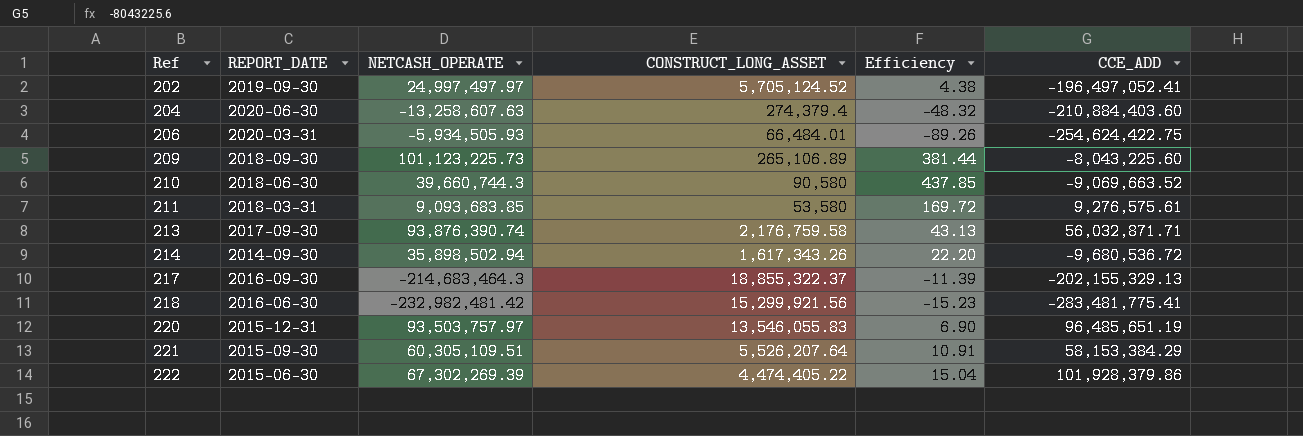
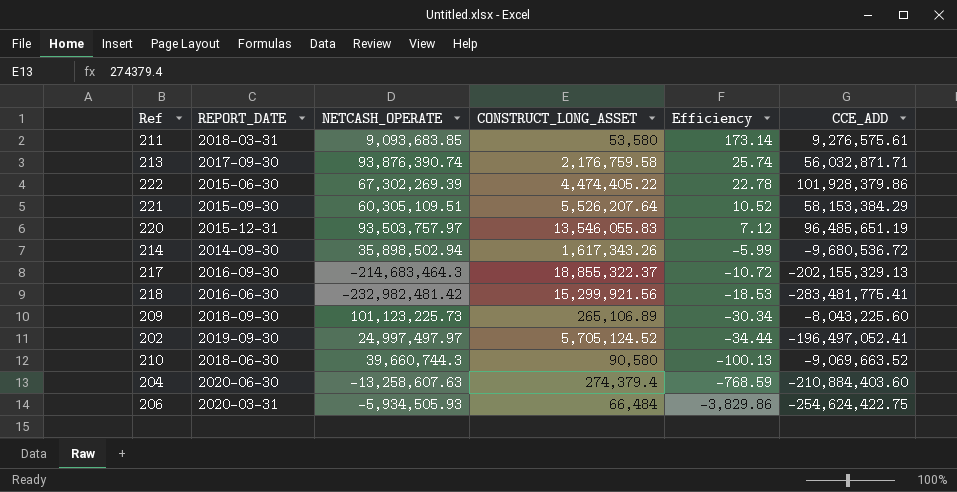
row order: Ref ascending -> Efficiency descending
column Efficiency | formula: [NETCASH_OPERATE] / [CONSTRUCT_LONG_ASSET] -> [CCE_ADD] / [CONSTRUCT_LONG_ASSET]
206 | CONSTRUCT_LONG_ASSET: 66,484.01 -> 66,484

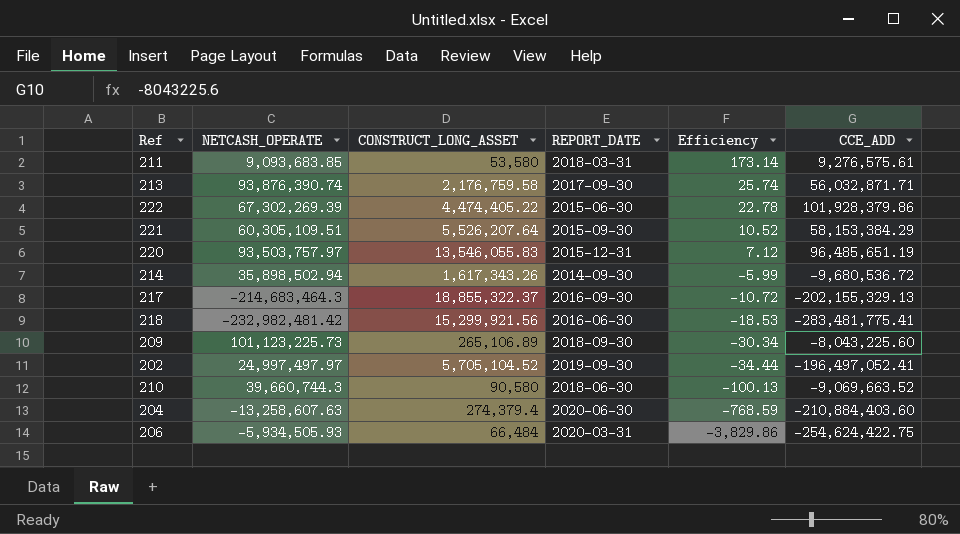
column REPORT_DATE | position: 2 -> 4
202 | CONSTRUCT_LONG_ASSET: 5,705,124.52 -> 5,705,104.52

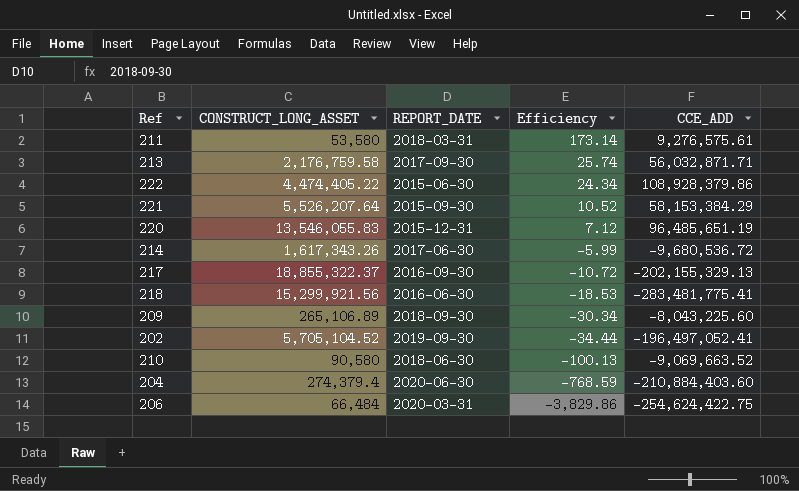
column NETCASH_OPERATE | position: 2 -> none
222 | Efficiency: 22.78 -> 24.34
222 | CCE_ADD: 101,928,379.86 -> 108,928,379.86
214 | REPORT_DATE: 2014-09-30 -> 2017-06-30

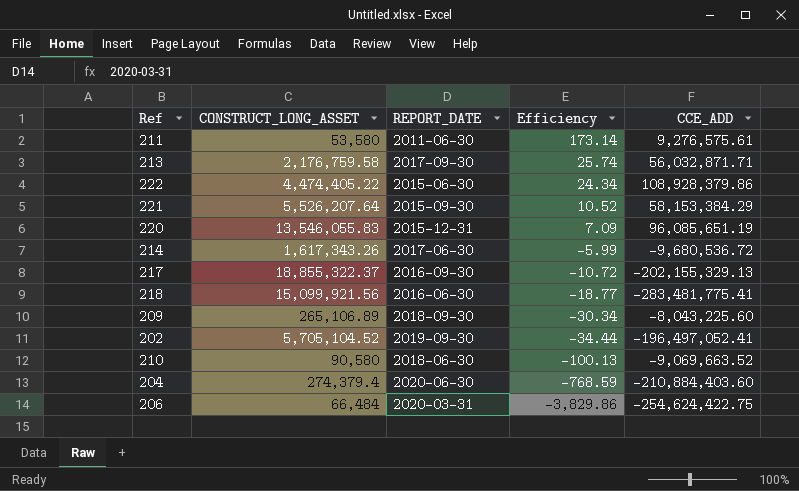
211 | REPORT_DATE: 2018-03-31 -> 2011-06-30
220 | Efficiency: 7.12 -> 7.09
220 | CCE_ADD: 96,485,651.19 -> 96,085,651.19
218 | CONSTRUCT_LONG_ASSET: 15,299,921.56 -> 15,099,921.56
218 | Efficiency: -18.53 -> -18.77

